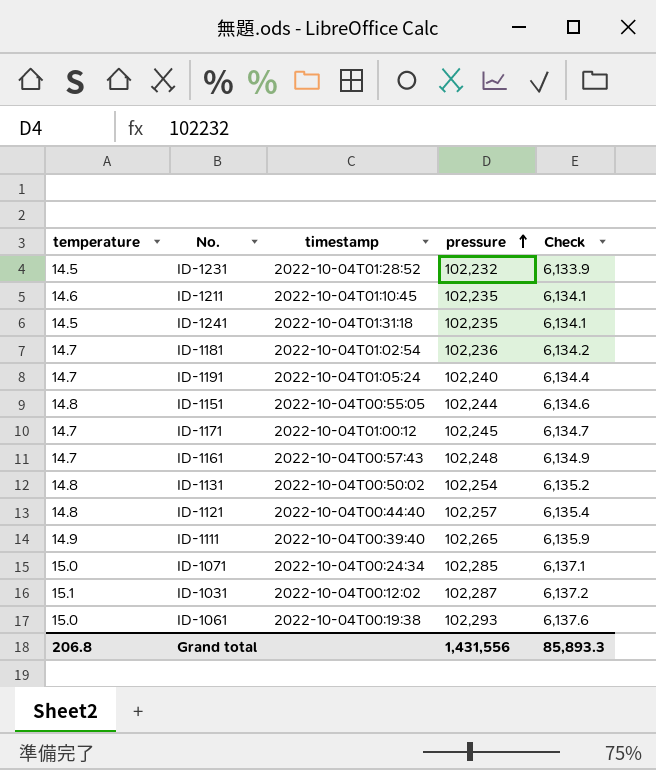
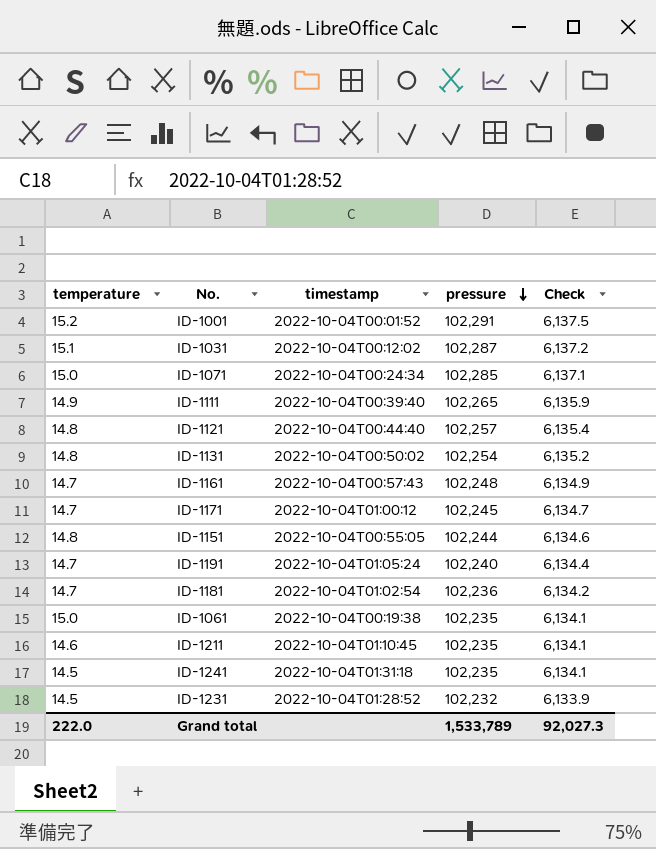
row order: pressure ascending -> pressure descending
row ID-1001: none -> 15.2 | 2022-10-04T00:01:52 | 102,291 | 6,137.5
ID-1061 | pressure: 102,293 -> 102,235
ID-1061 | Check: 6,137.6 -> 6,134.1
Grand total | temperature: 206.8 -> 222.0
Grand total | pressure: 1,431,556 -> 1,533,789
Grand total | Check: 85,893.3 -> 92,027.3

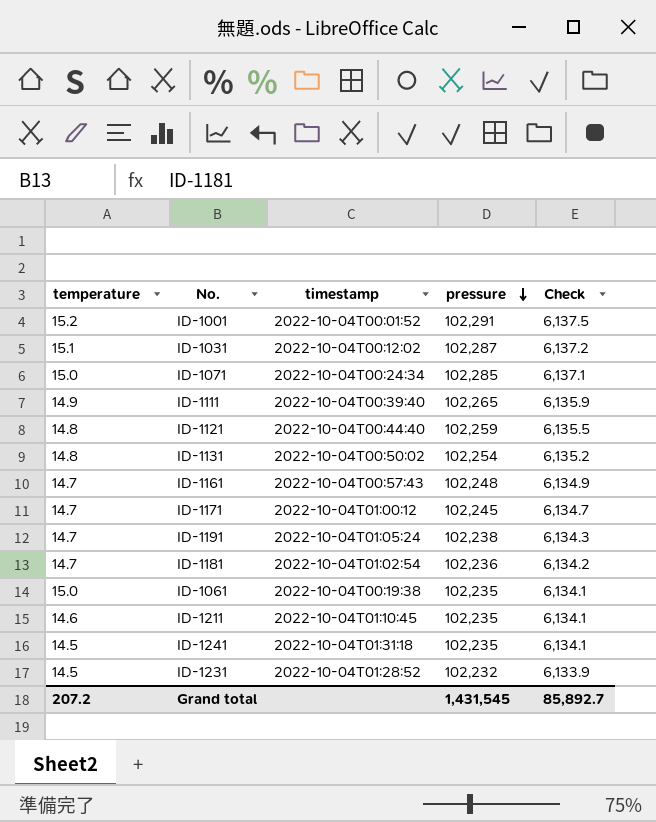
row ID-1151: 14.8 | 2022-10-04T00:55:05 | 102,244 | 6,134.6 -> none
ID-1121 | pressure: 102,257 -> 102,259
ID-1121 | Check: 6,135.4 -> 6,135.5
ID-1191 | pressure: 102,240 -> 102,238
ID-1191 | Check: 6,134.4 -> 6,134.3
Grand total | temperature: 222.0 -> 207.2
Grand total | pressure: 1,533,789 -> 1,431,545
Grand total | Check: 92,027.3 -> 85,892.7

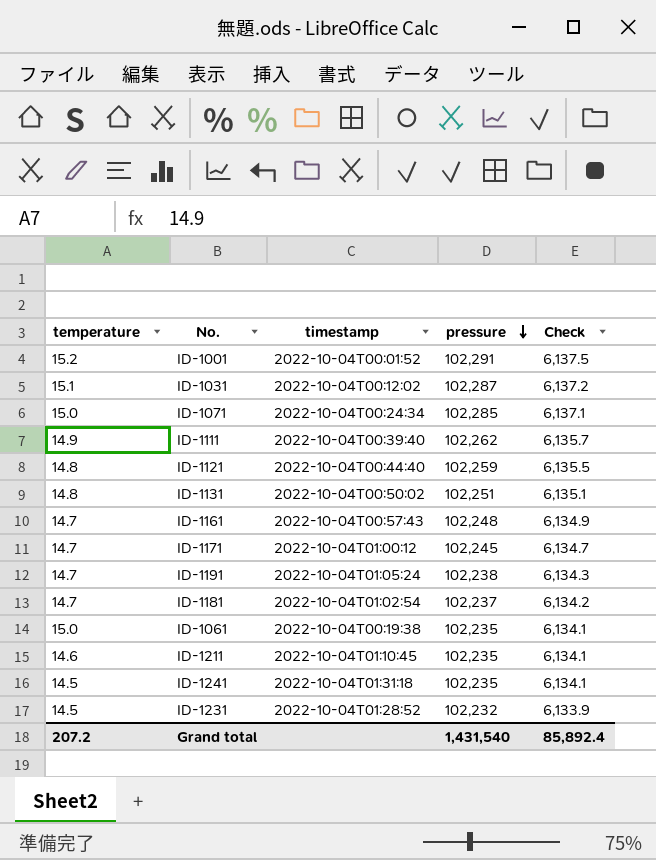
ID-1111 | pressure: 102,265 -> 102,262
ID-1111 | Check: 6,135.9 -> 6,135.7
ID-1131 | pressure: 102,254 -> 102,251
ID-1131 | Check: 6,135.2 -> 6,135.1
ID-1181 | pressure: 102,236 -> 102,237
Grand total | pressure: 1,431,545 -> 1,431,540
Grand total | Check: 85,892.7 -> 85,892.4

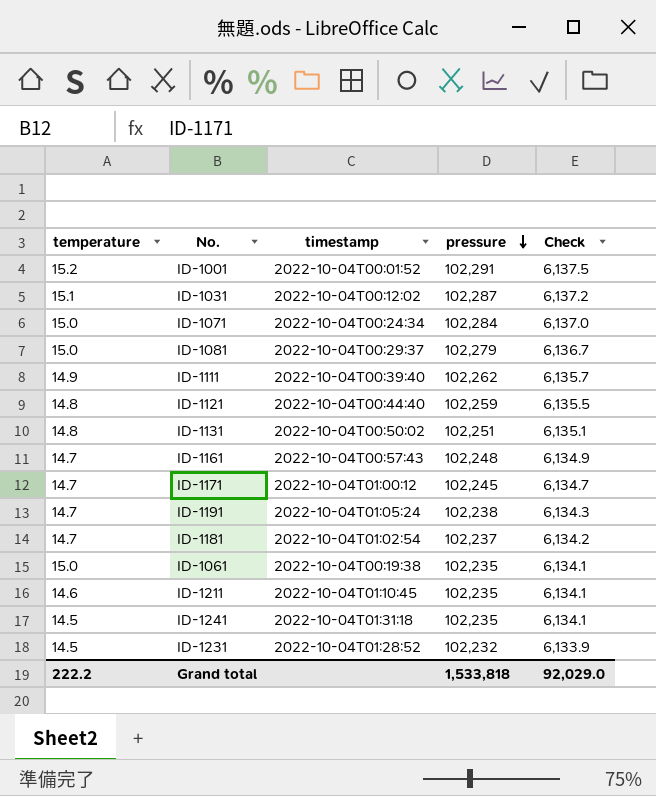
ID-1071 | pressure: 102,285 -> 102,284
ID-1071 | Check: 6,137.1 -> 6,137.0
row ID-1081: none -> 15.0 | 2022-10-04T00:29:37 | 102,279 | 6,136.7
Grand total | temperature: 207.2 -> 222.2
Grand total | pressure: 1,431,540 -> 1,533,818
Grand total | Check: 85,892.4 -> 92,029.0

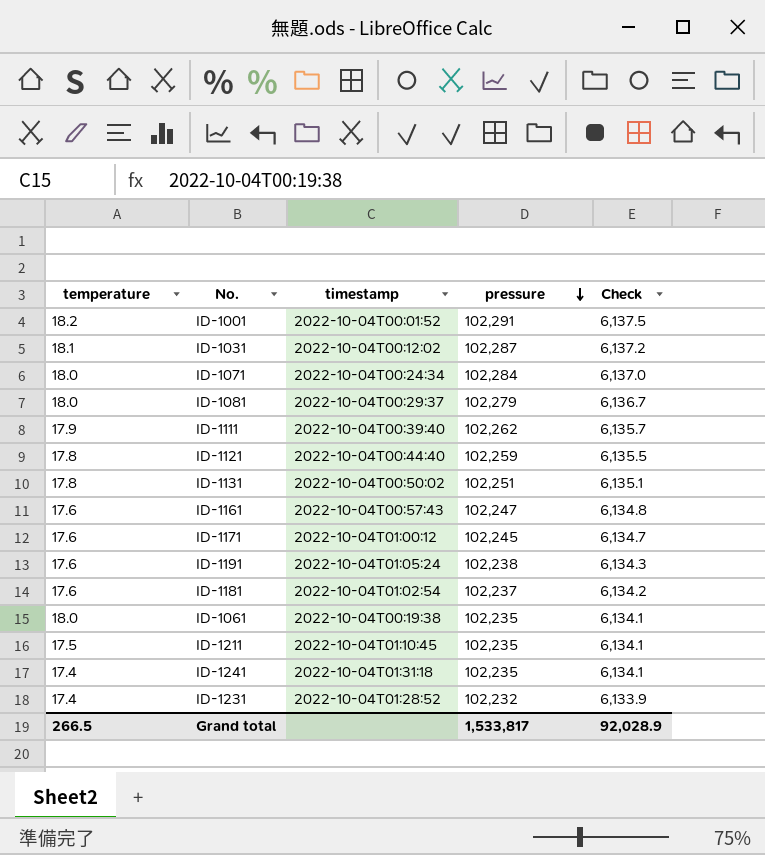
ID-1001 | temperature: 15.2 -> 18.2
ID-1031 | temperature: 15.1 -> 18.1
ID-1071 | temperature: 15.0 -> 18.0
ID-1081 | temperature: 15.0 -> 18.0
ID-1111 | temperature: 14.9 -> 17.9
ID-1121 | temperature: 14.8 -> 17.8
ID-1131 | temperature: 14.8 -> 17.8
ID-1161 | temperature: 14.7 -> 17.6
ID-1161 | pressure: 102,248 -> 102,247
ID-1161 | Check: 6,134.9 -> 6,134.8
ID-1171 | temperature: 14.7 -> 17.6
ID-1191 | temperature: 14.7 -> 17.6
ID-1181 | temperature: 14.7 -> 17.6
ID-1061 | temperature: 15.0 -> 18.0
ID-1211 | temperature: 14.6 -> 17.5
ID-1241 | temperature: 14.5 -> 17.4
ID-1231 | temperature: 14.5 -> 17.4
Grand total | temperature: 222.2 -> 266.5
Grand total | pressure: 1,533,818 -> 1,533,817
Grand total | Check: 92,029.0 -> 92,028.9

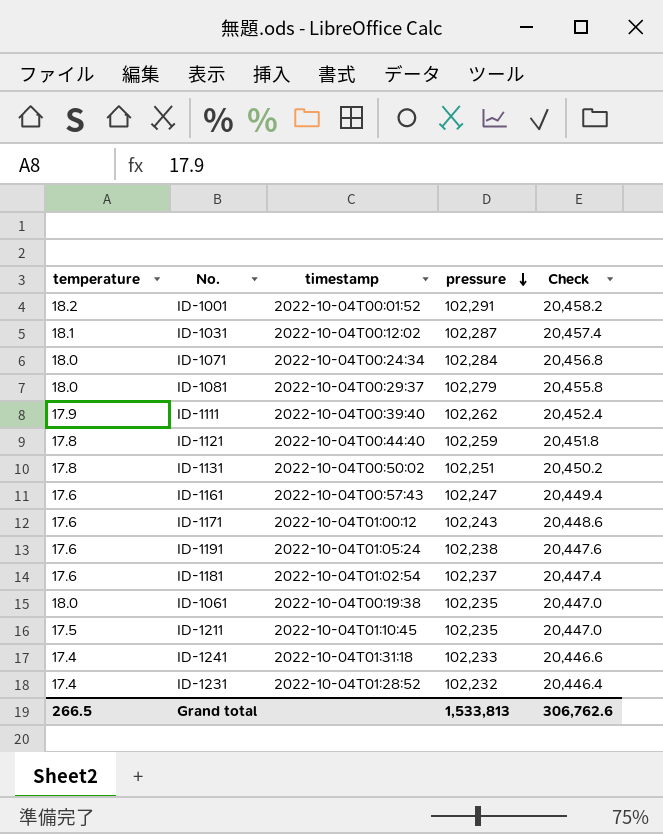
column Check | formula: [pressure] * 0.06 -> [pressure] * 0.2
ID-1171 | pressure: 102,245 -> 102,243
ID-1241 | pressure: 102,235 -> 102,233
Grand total | pressure: 1,533,817 -> 1,533,813
Grand total | Check: 92,028.9 -> 306,762.6

